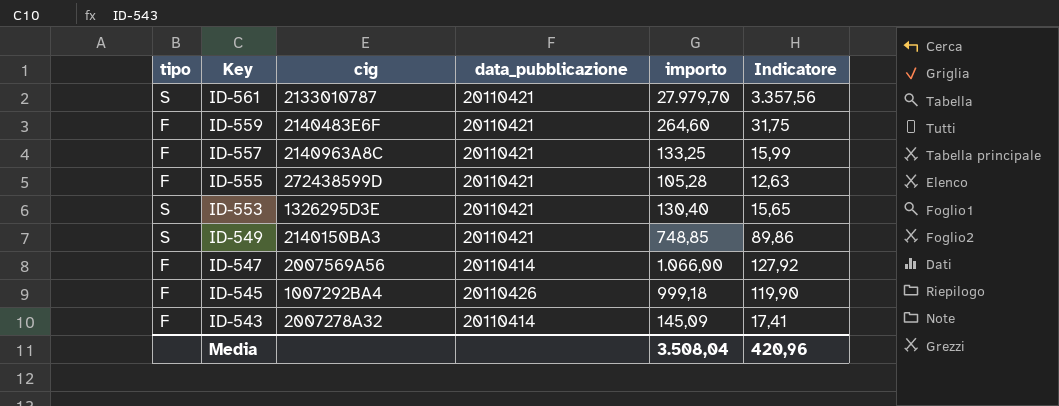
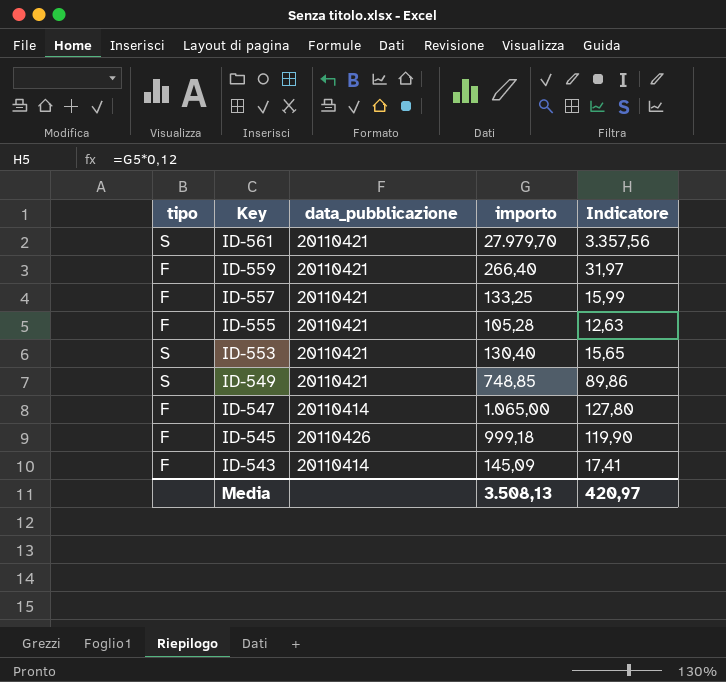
column cig | position: 3 -> none
ID-559 | importo: 264,60 -> 266,40
ID-559 | Indicatore: 31,75 -> 31,97
ID-547 | importo: 1.066,00 -> 1.065,00
ID-547 | Indicatore: 127,92 -> 127,80
Media | importo: 3.508,04 -> 3.508,13
Media | Indicatore: 420,96 -> 420,97

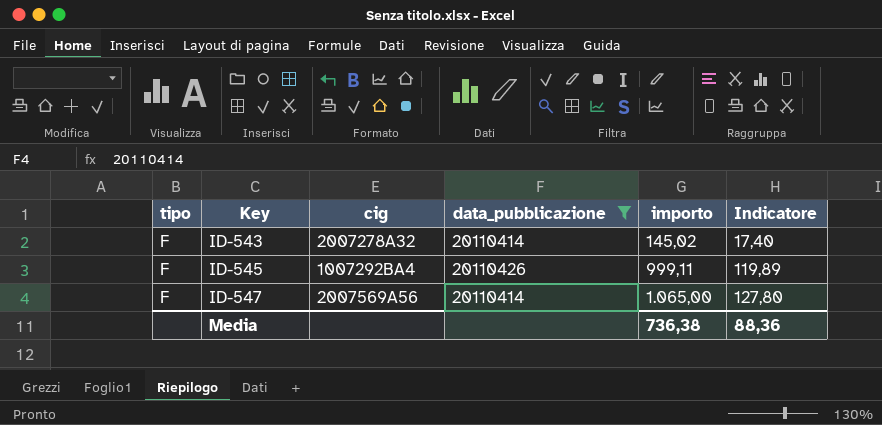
filter: none -> data_pubblicazione != 20110421
row order: Key descending -> Key ascending
column cig | position: none -> 3
ID-543 | importo: 145,09 -> 145,02
ID-543 | Indicatore: 17,41 -> 17,40
ID-545 | importo: 999,18 -> 999,11
ID-545 | Indicatore: 119,90 -> 119,89
Media | importo: 3.508,13 -> 736,38
Media | Indicatore: 420,97 -> 88,36

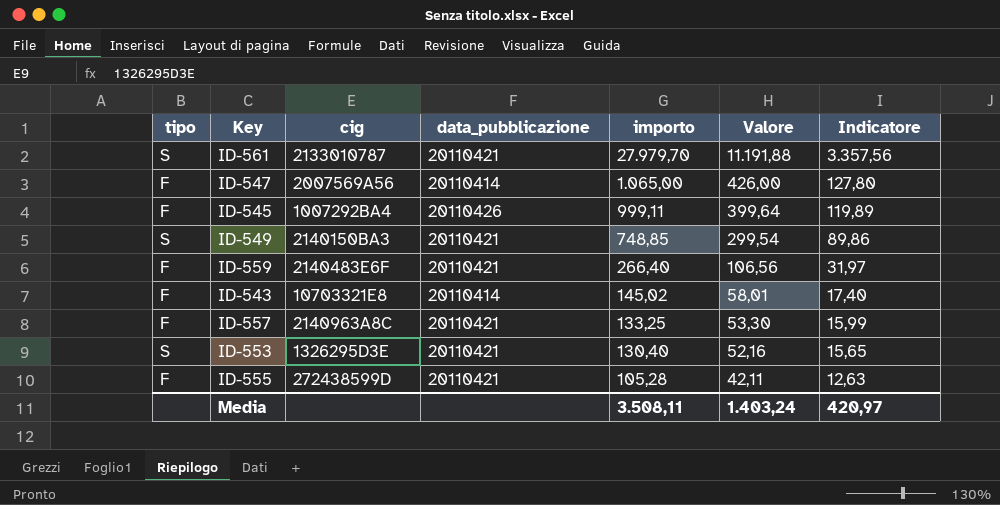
filter: data_pubblicazione != 20110421 -> none
row order: Key ascending -> importo descending
column Valore | formula: none -> [importo] * 0,4
ID-543 | cig: 2007278A32 -> 10703321E8
Media | importo: 736,38 -> 3.508,11
Media | Indicatore: 88,36 -> 420,97

